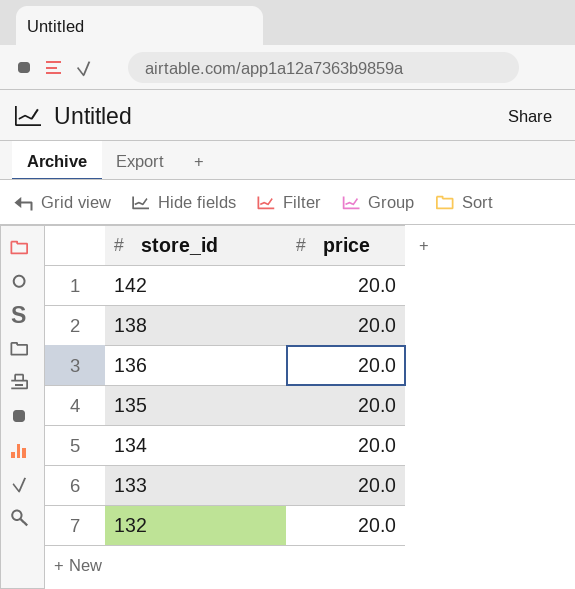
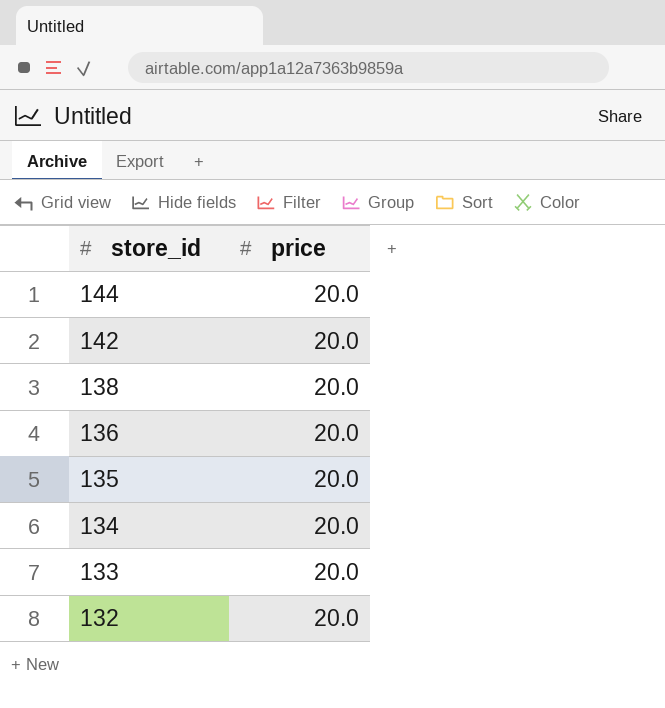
row 144: none -> 20.0

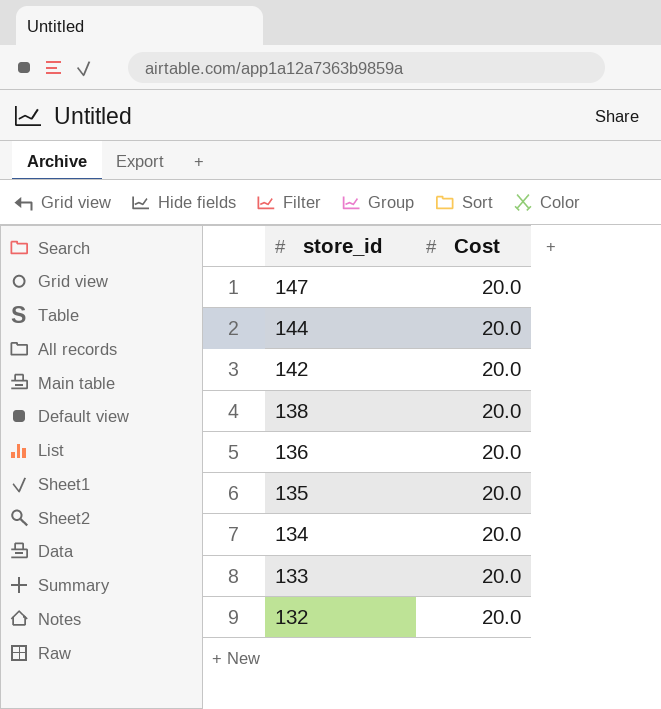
column name: price -> Cost
row 147: none -> 20.0

